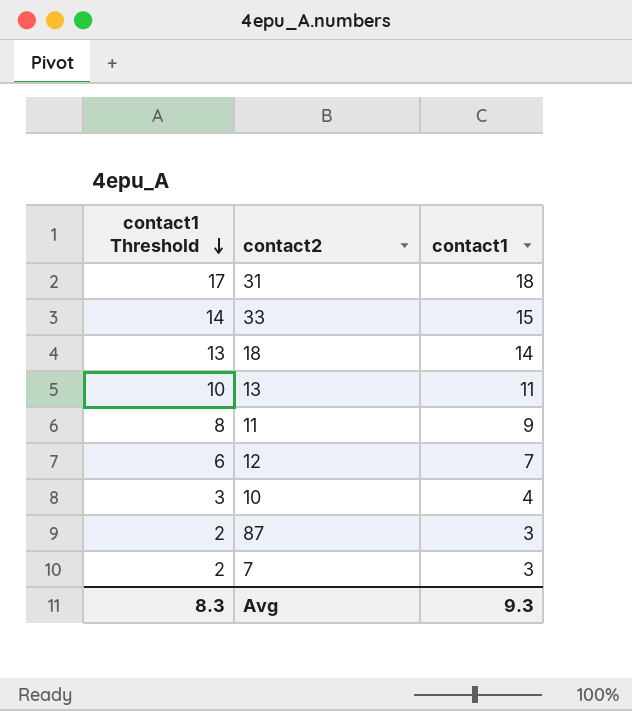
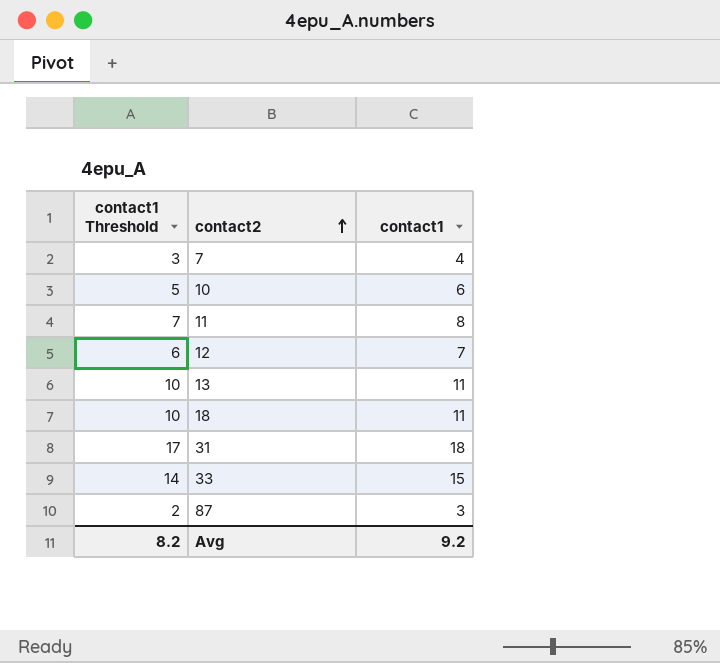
row order: contact1 Threshold descending -> contact2 ascending
7 | contact1 Threshold: 2 -> 3
7 | contact1: 3 -> 4
10 | contact1 Threshold: 3 -> 5
10 | contact1: 4 -> 6
11 | contact1 Threshold: 8 -> 7
11 | contact1: 9 -> 8
18 | contact1 Threshold: 13 -> 10
18 | contact1: 14 -> 11
Avg | contact1 Threshold: 8.3 -> 8.2
Avg | contact1: 9.3 -> 9.2

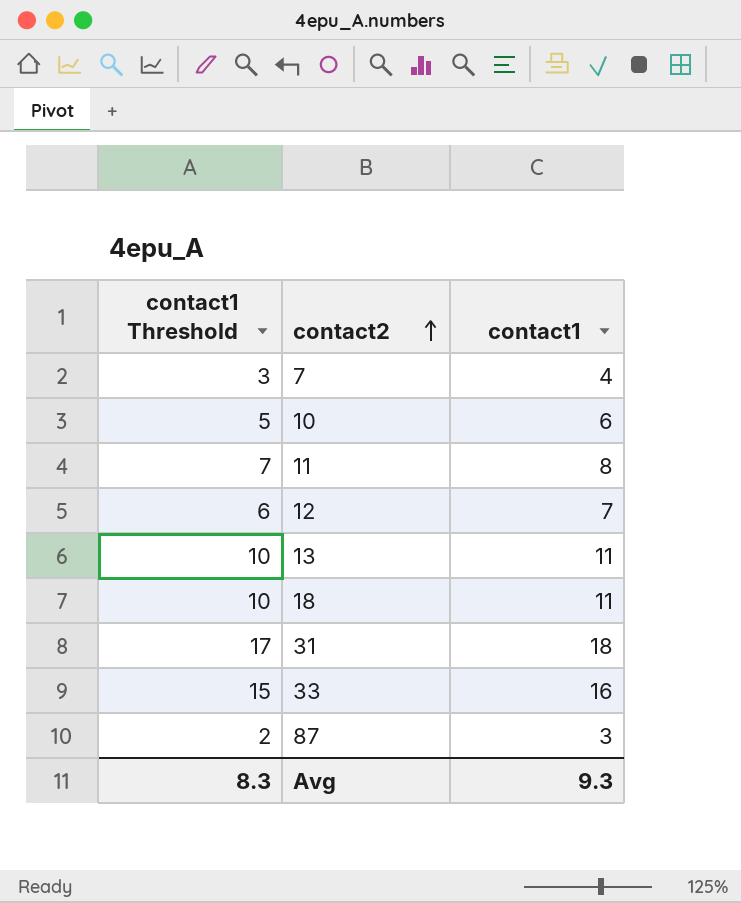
33 | contact1 Threshold: 14 -> 15
33 | contact1: 15 -> 16
Avg | contact1 Threshold: 8.2 -> 8.3
Avg | contact1: 9.2 -> 9.3

